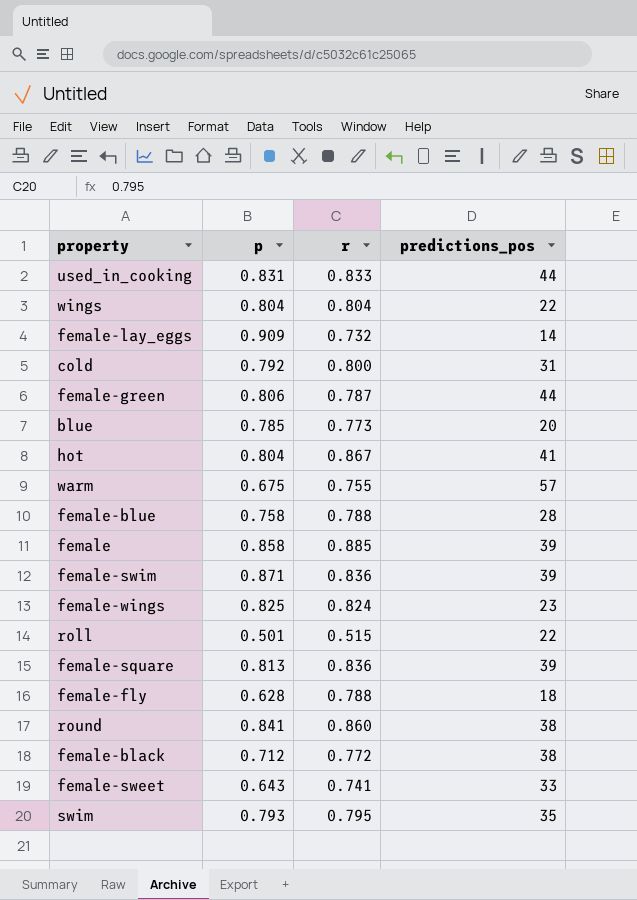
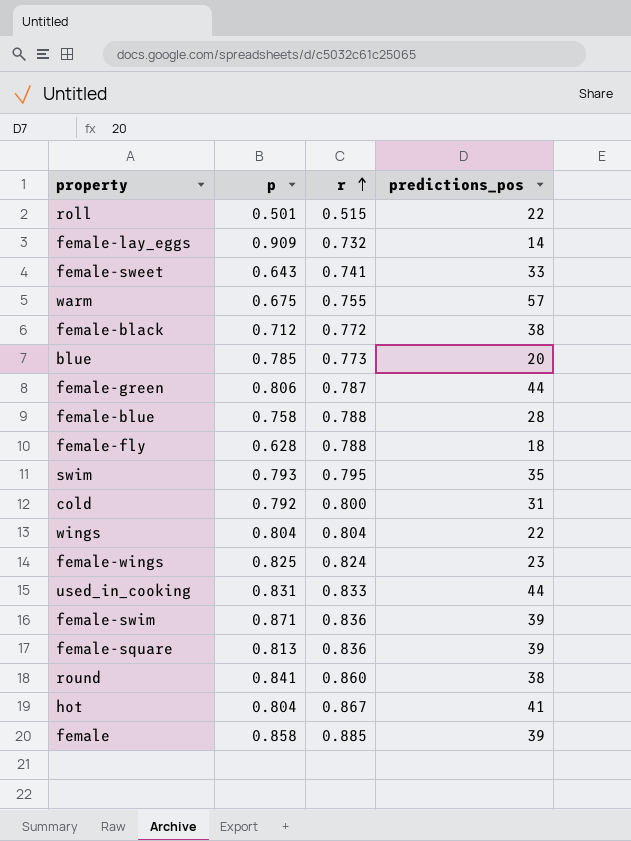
row order: none -> r ascending

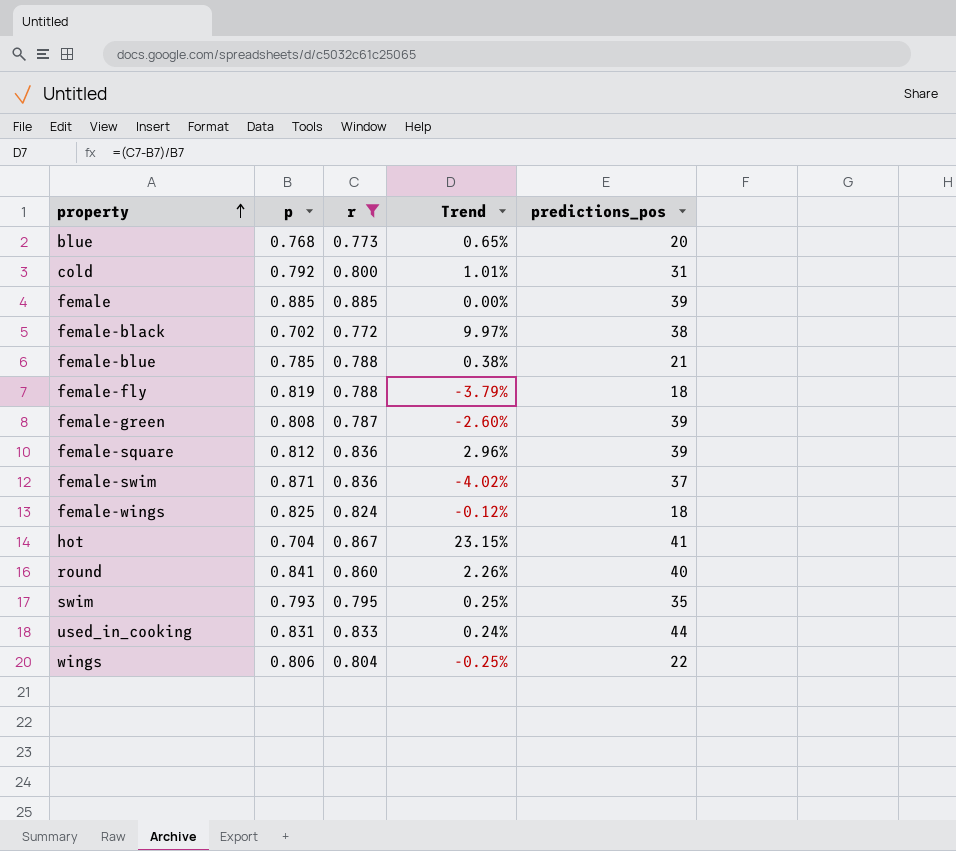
filter: none -> r >= 0.772
row order: r ascending -> property ascending
column Trend | formula: none -> ([r] - [p]) / [p]
blue | p: 0.785 -> 0.768
female | p: 0.858 -> 0.885
female-black | p: 0.712 -> 0.702
female-blue | p: 0.758 -> 0.785
female-blue | predictions_pos: 28 -> 21
female-fly | p: 0.628 -> 0.819
female-green | p: 0.806 -> 0.808
female-green | predictions_pos: 44 -> 39
female-square | p: 0.813 -> 0.812
female-swim | predictions_pos: 39 -> 37
female-wings | predictions_pos: 23 -> 18
hot | p: 0.804 -> 0.704
round | predictions_pos: 38 -> 40
wings | p: 0.804 -> 0.806

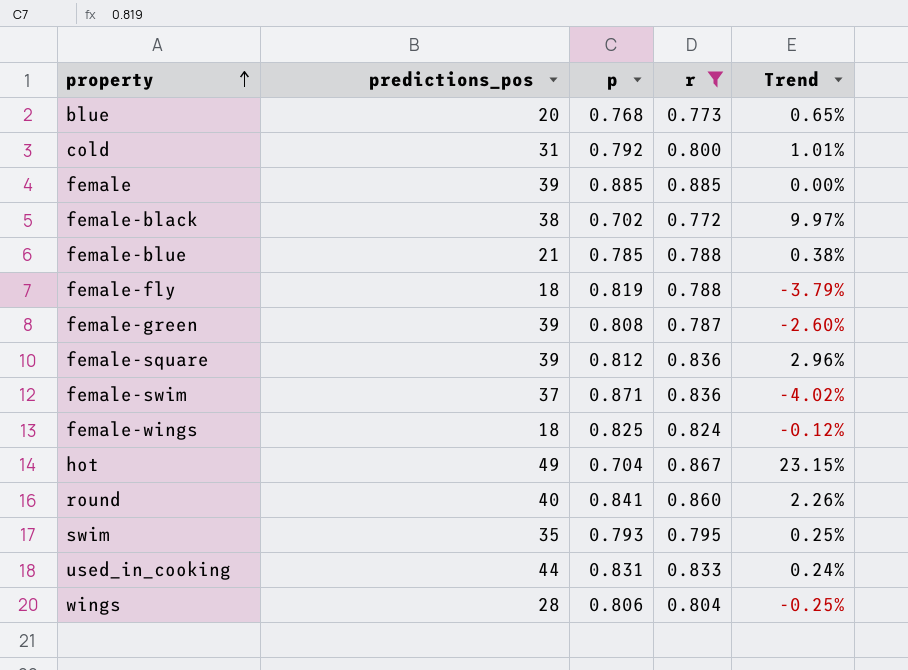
column predictions_pos | position: 5 -> 2
hot | predictions_pos: 41 -> 49
wings | predictions_pos: 22 -> 28

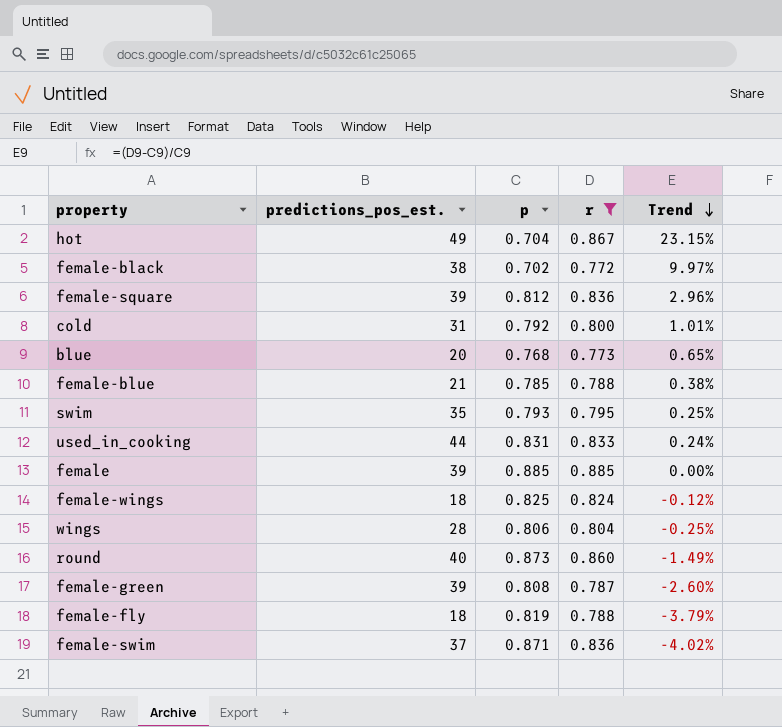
row order: property ascending -> Trend descending
column name: predictions_pos -> predictions_pos_est.
round | p: 0.841 -> 0.873
round | Trend: 2.26% -> -1.49%

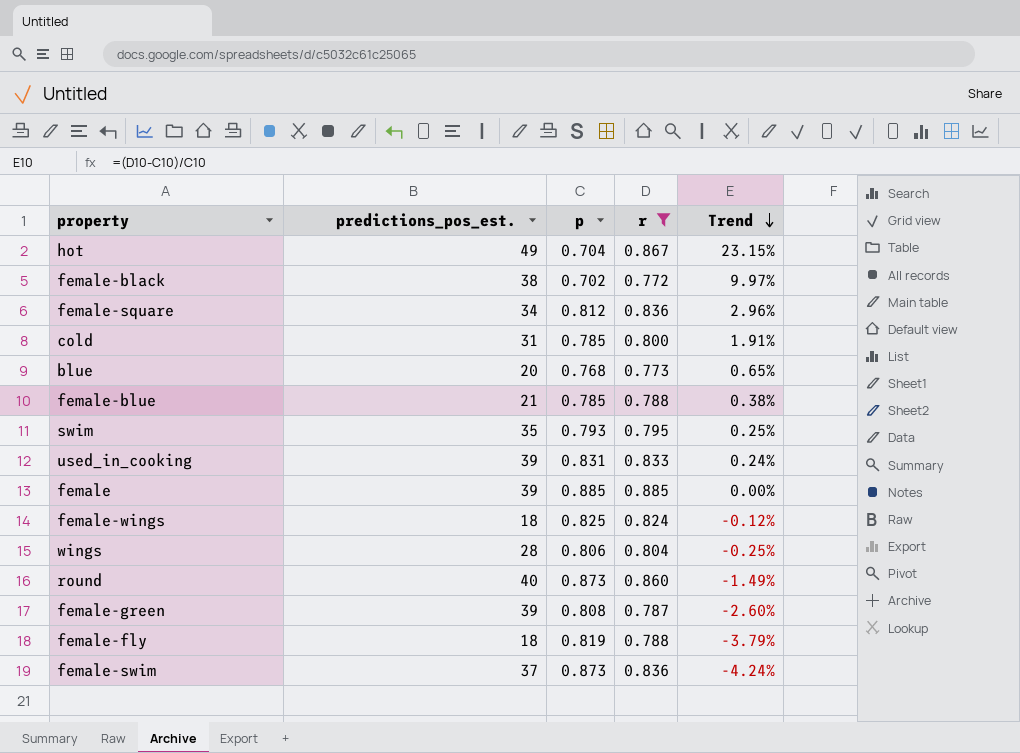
female-square | predictions_pos_est.: 39 -> 34
cold | p: 0.792 -> 0.785
cold | Trend: 1.01% -> 1.91%
used_in_cooking | predictions_pos_est.: 44 -> 39
female-swim | p: 0.871 -> 0.873
female-swim | Trend: -4.02% -> -4.24%

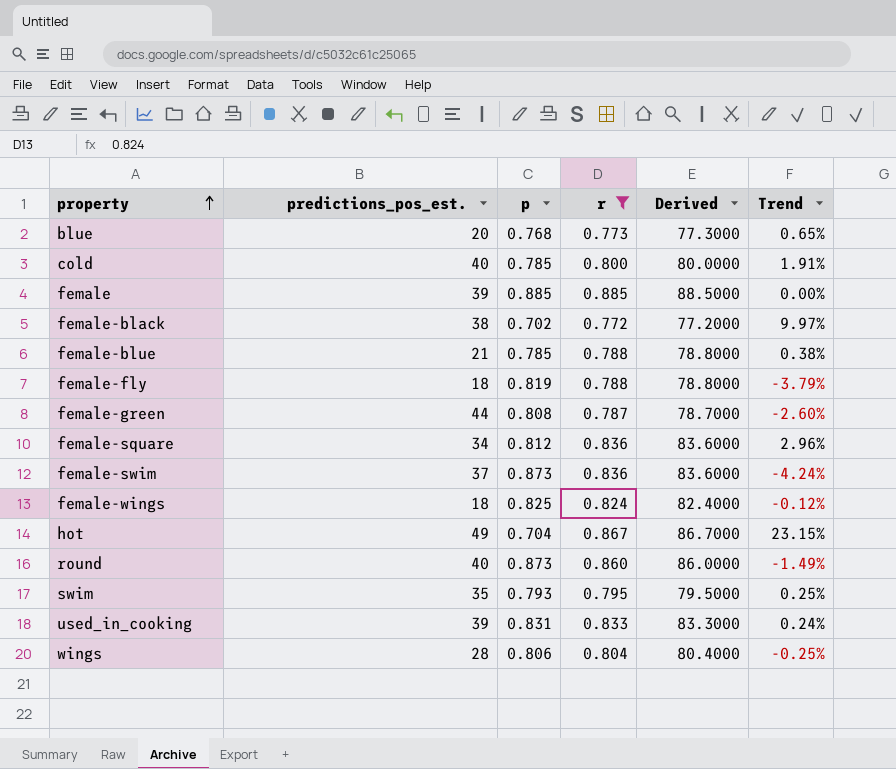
row order: Trend descending -> property ascending
column Derived | formula: none -> [r] * 100
cold | predictions_pos_est.: 31 -> 40
female-green | predictions_pos_est.: 39 -> 44

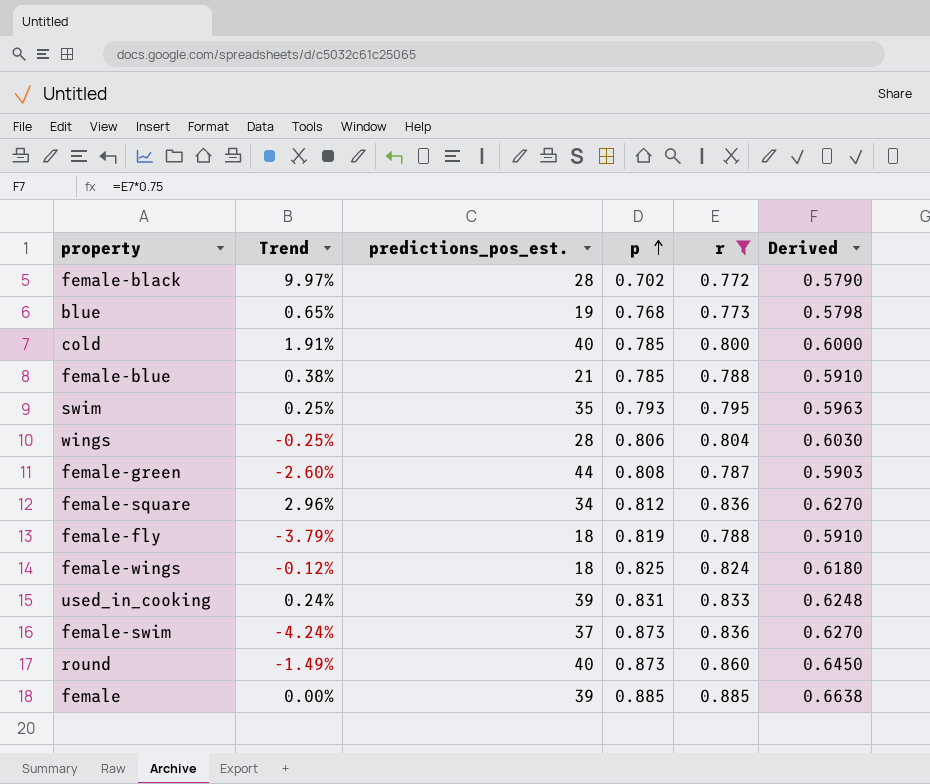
row order: property ascending -> p ascending
column Trend | position: 6 -> 2
column Derived | formula: [r] * 100 -> [r] * 0.75
row hot: 49 | 0.704 | 0.867 | 86.7000 | 23.15% -> none
female-black | predictions_pos_est.: 38 -> 28
blue | predictions_pos_est.: 20 -> 19

